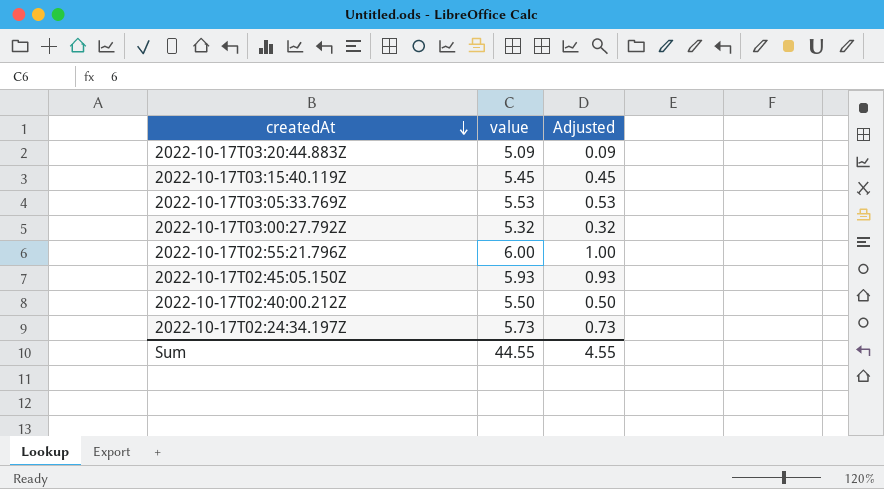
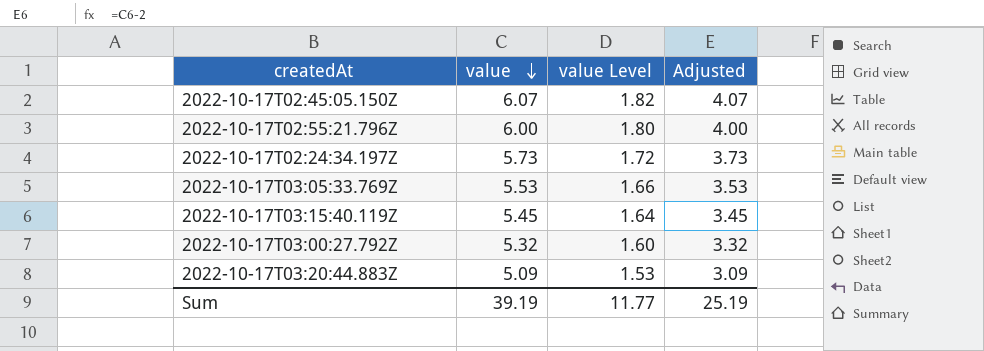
row order: createdAt descending -> value descending
column value Level | formula: none -> [value] * 0.3
column Adjusted | formula: [value] - 5 -> [value] - 2
row 2022-10-17T02:40:00.212Z: 5.50 | 0.50 -> none
2022-10-17T02:45:05.150Z | value: 5.93 -> 6.07
Sum | value: 44.55 -> 39.19
Sum | Adjusted: 4.55 -> 25.19

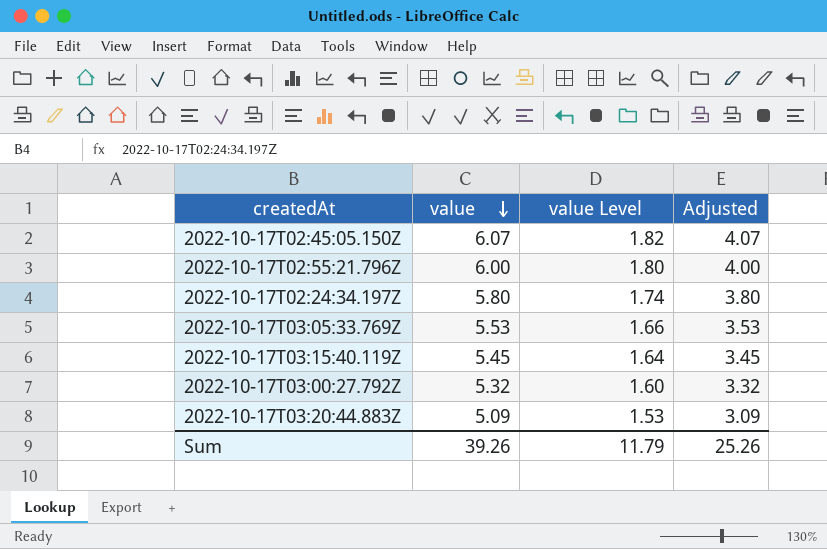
2022-10-17T02:24:34.197Z | value: 5.73 -> 5.80
2022-10-17T02:24:34.197Z | value Level: 1.72 -> 1.74
2022-10-17T02:24:34.197Z | Adjusted: 3.73 -> 3.80
Sum | value: 39.19 -> 39.26
Sum | value Level: 11.77 -> 11.79
Sum | Adjusted: 25.19 -> 25.26

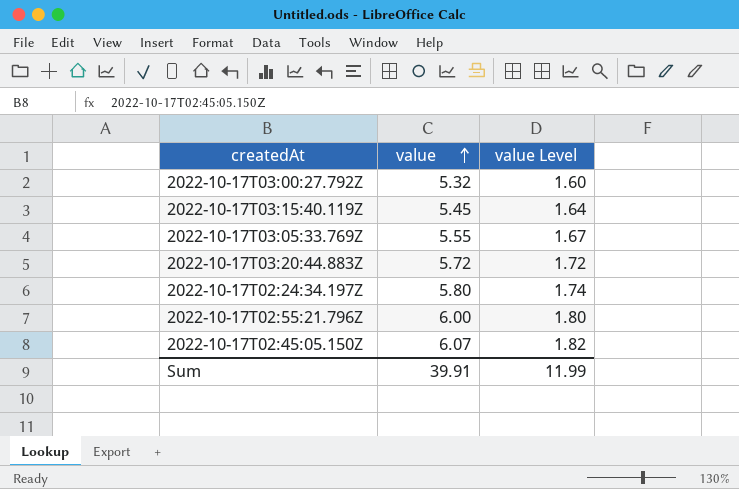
row order: value descending -> value ascending
column Adjusted | formula: [value] - 2 -> none
2022-10-17T03:05:33.769Z | value: 5.53 -> 5.55
2022-10-17T03:05:33.769Z | value Level: 1.66 -> 1.67
2022-10-17T03:20:44.883Z | value: 5.09 -> 5.72
2022-10-17T03:20:44.883Z | value Level: 1.53 -> 1.72
Sum | value: 39.26 -> 39.91
Sum | value Level: 11.79 -> 11.99

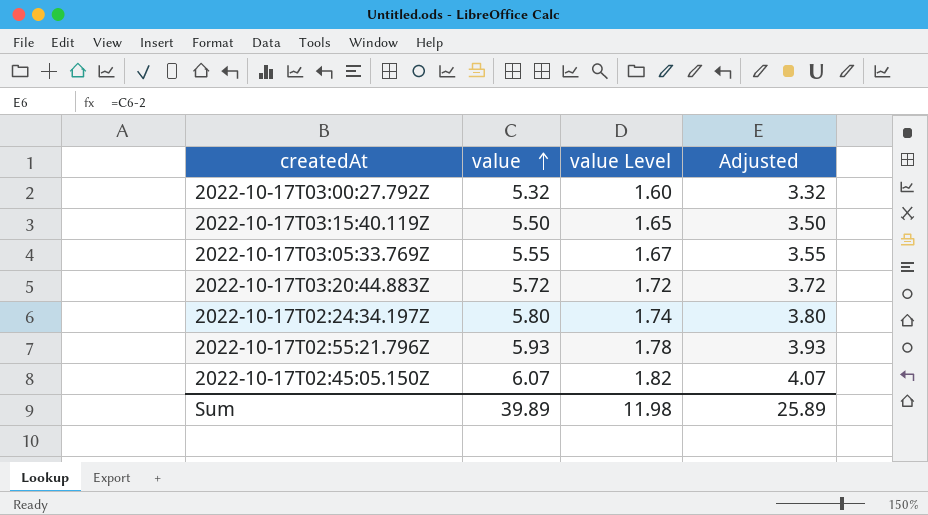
column Adjusted | formula: none -> [value] - 2
2022-10-17T03:15:40.119Z | value: 5.45 -> 5.50
2022-10-17T03:15:40.119Z | value Level: 1.64 -> 1.65
2022-10-17T02:55:21.796Z | value: 6.00 -> 5.93
2022-10-17T02:55:21.796Z | value Level: 1.80 -> 1.78
Sum | value: 39.91 -> 39.89
Sum | value Level: 11.99 -> 11.98

